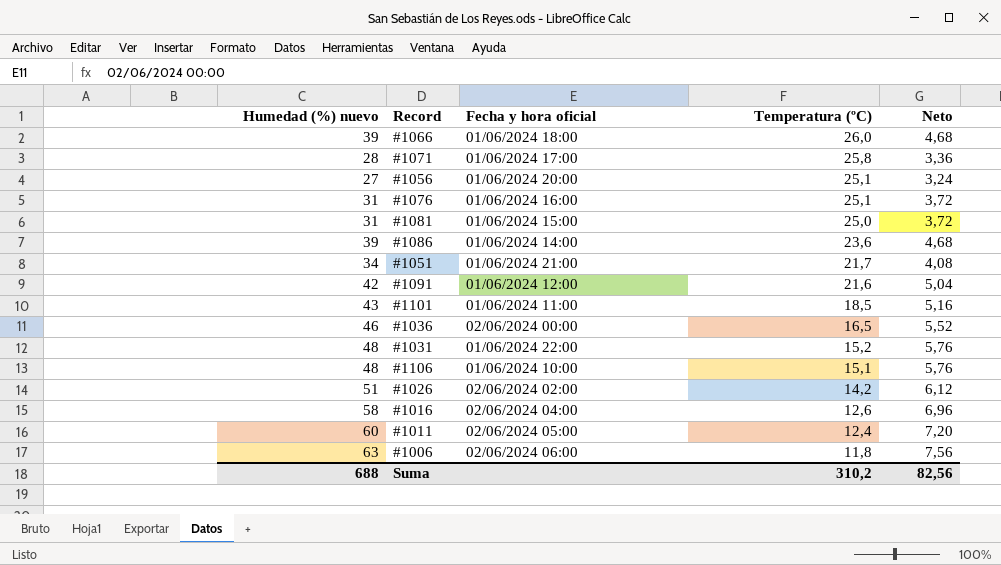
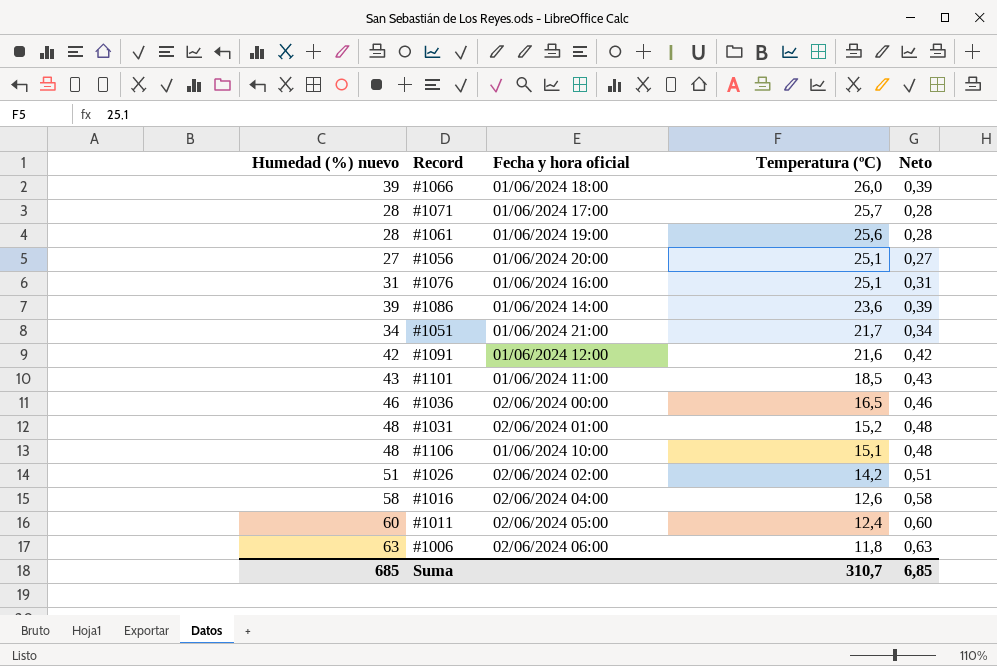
column Neto | formula: [Humedad (%) nuevo] * 0,12 -> [Humedad (%) nuevo] * 0,01
row #1081: 31 | 01/06/2024 15:00 | 25,0 | 3,72 -> none
#1071 | Temperatura (ºC): 25,8 -> 25,7
row #1061: none -> 28 | 01/06/2024 19:00 | 25,6 | 0,28
#1031 | Fecha y hora oficial: 01/06/2024 22:00 -> 02/06/2024 01:00
Suma | Humedad (%) nuevo: 688 -> 685
Suma | Temperatura (ºC): 310,2 -> 310,7
Suma | Neto: 82,56 -> 6,85

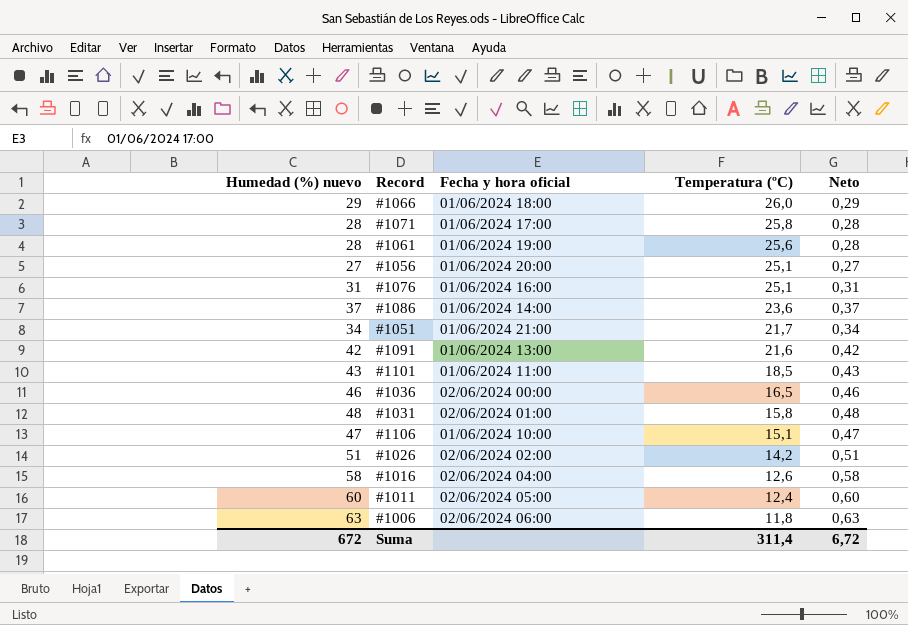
#1066 | Humedad (%) nuevo: 39 -> 29
#1066 | Neto: 0,39 -> 0,29
#1071 | Temperatura (ºC): 25,7 -> 25,8
#1086 | Humedad (%) nuevo: 39 -> 37
#1086 | Neto: 0,39 -> 0,37
#1091 | Fecha y hora oficial: 01/06/2024 12:00 -> 01/06/2024 13:00
#1031 | Temperatura (ºC): 15,2 -> 15,8
#1106 | Humedad (%) nuevo: 48 -> 47
#1106 | Neto: 0,48 -> 0,47
Suma | Humedad (%) nuevo: 685 -> 672
Suma | Temperatura (ºC): 310,7 -> 311,4
Suma | Neto: 6,85 -> 6,72

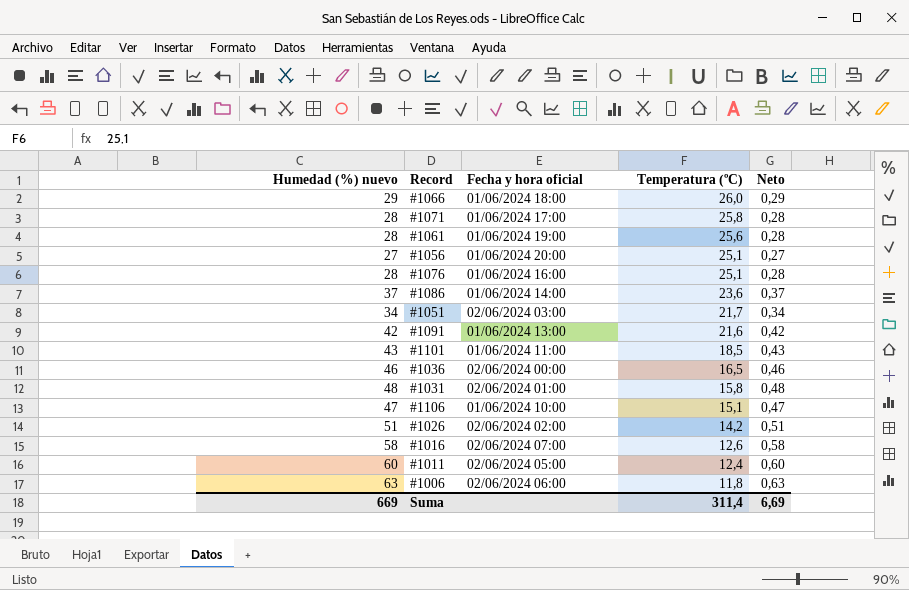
#1076 | Humedad (%) nuevo: 31 -> 28
#1076 | Neto: 0,31 -> 0,28
#1051 | Fecha y hora oficial: 01/06/2024 21:00 -> 02/06/2024 03:00
#1016 | Fecha y hora oficial: 02/06/2024 04:00 -> 02/06/2024 07:00
Suma | Humedad (%) nuevo: 672 -> 669
Suma | Neto: 6,72 -> 6,69

